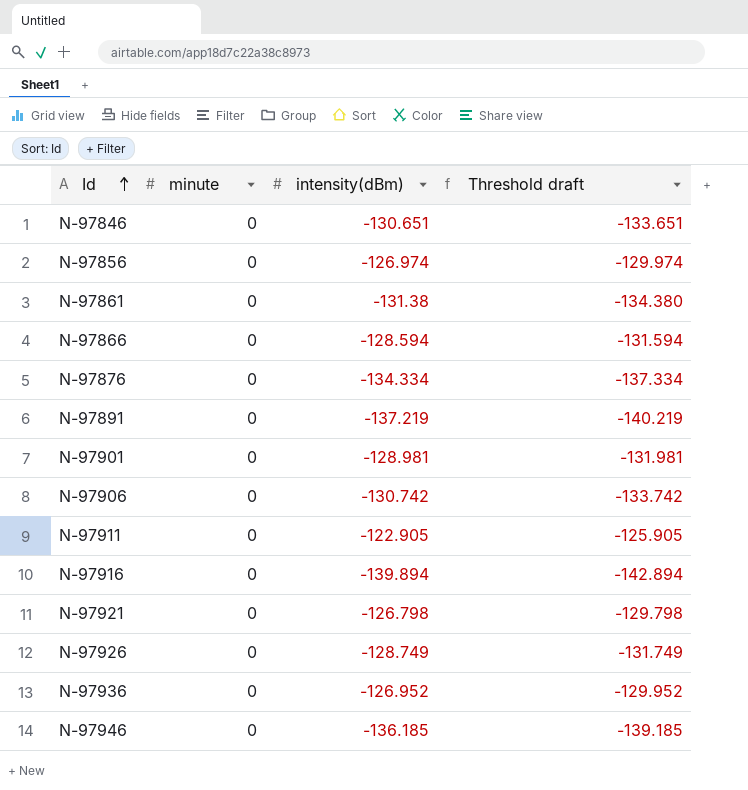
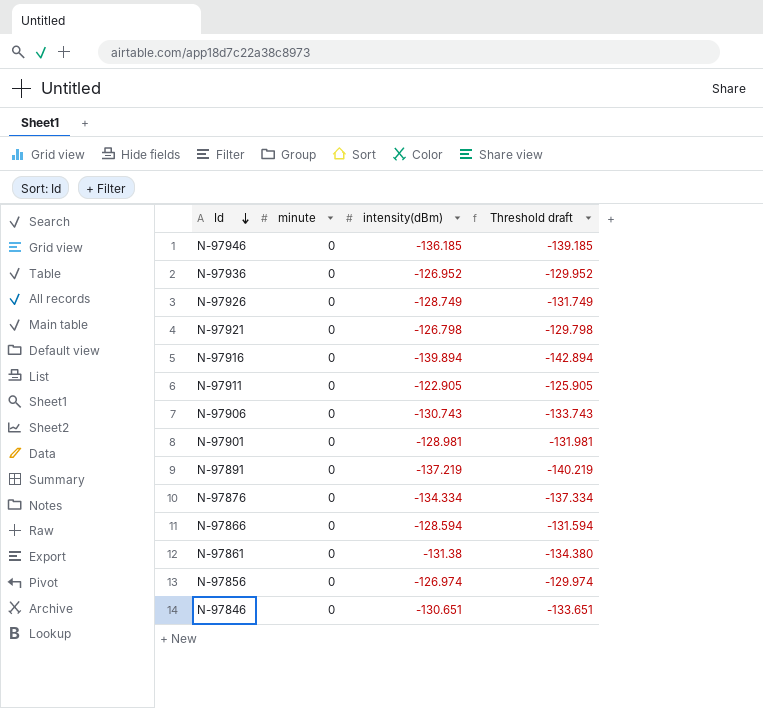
row order: Id ascending -> Id descending
N-97906 | intensity(dBm): -130.742 -> -130.743
N-97906 | Threshold draft: -133.742 -> -133.743

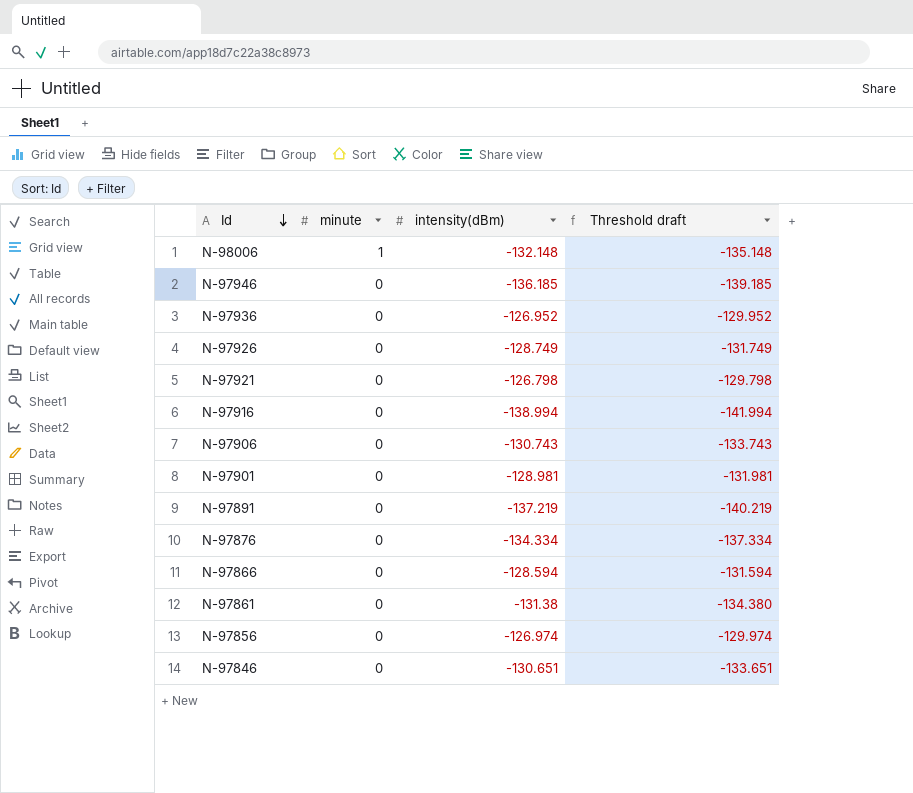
row N-97911: 0 | -122.905 | -125.905 -> none
row N-98006: none -> 1 | -132.148 | -135.148
N-97916 | intensity(dBm): -139.894 -> -138.994
N-97916 | Threshold draft: -142.894 -> -141.994

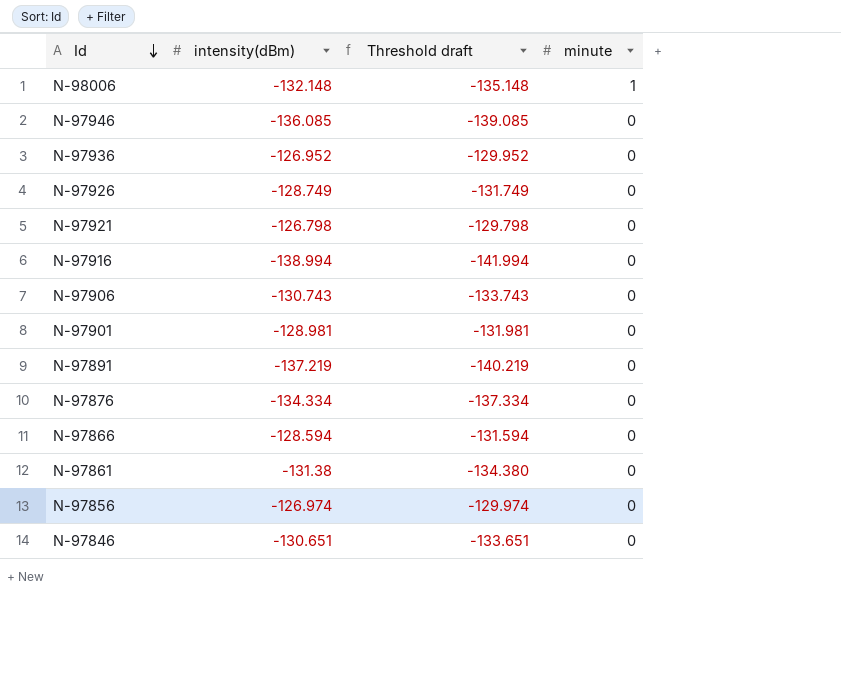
column minute | position: 2 -> 4
N-97946 | intensity(dBm): -136.185 -> -136.085
N-97946 | Threshold draft: -139.185 -> -139.085

